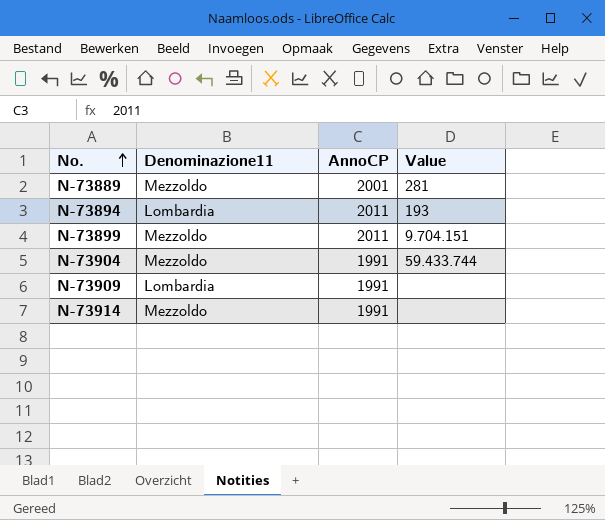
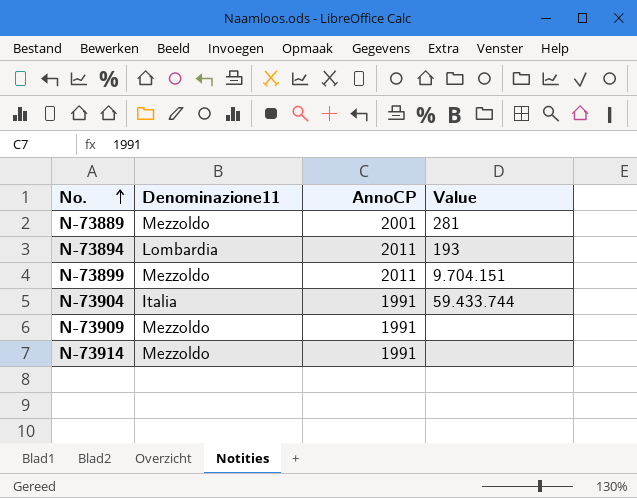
N-73904 | Denominazione11: Mezzoldo -> Italia
N-73909 | Denominazione11: Lombardia -> Mezzoldo

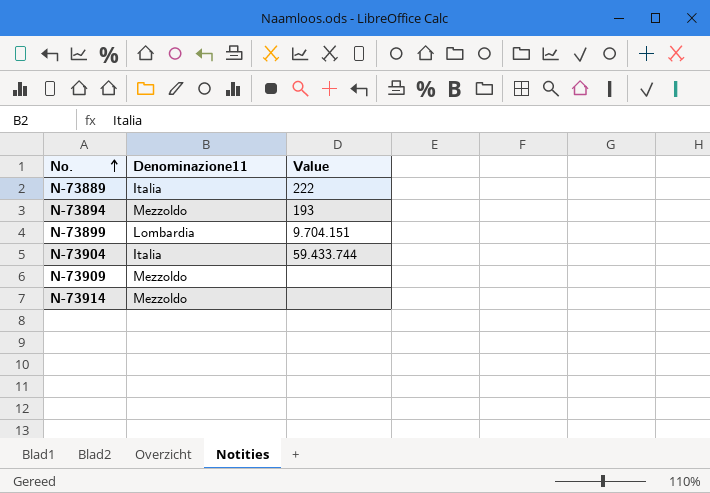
column AnnoCP | position: 3 -> none
N-73889 | Denominazione11: Mezzoldo -> Italia
N-73889 | Value: 281 -> 222
N-73894 | Denominazione11: Lombardia -> Mezzoldo
N-73899 | Denominazione11: Mezzoldo -> Lombardia

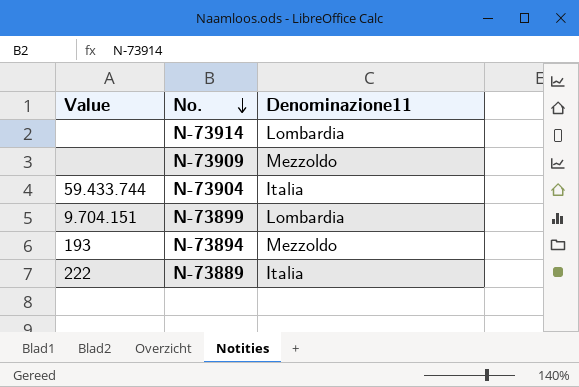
row order: No. ascending -> No. descending
column Value | position: 3 -> 1
N-73914 | Denominazione11: Mezzoldo -> Lombardia

